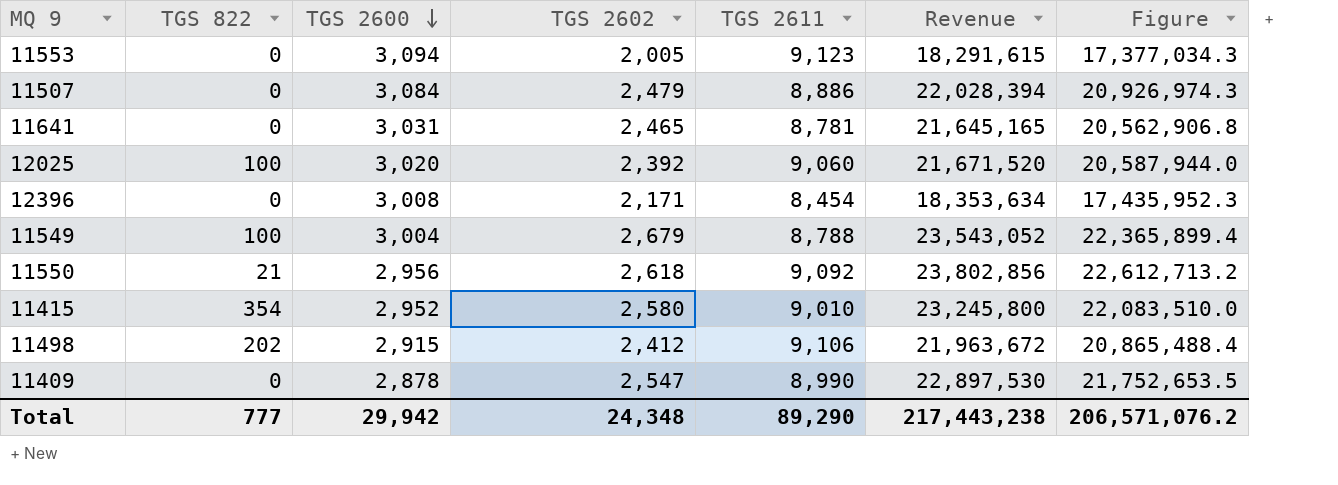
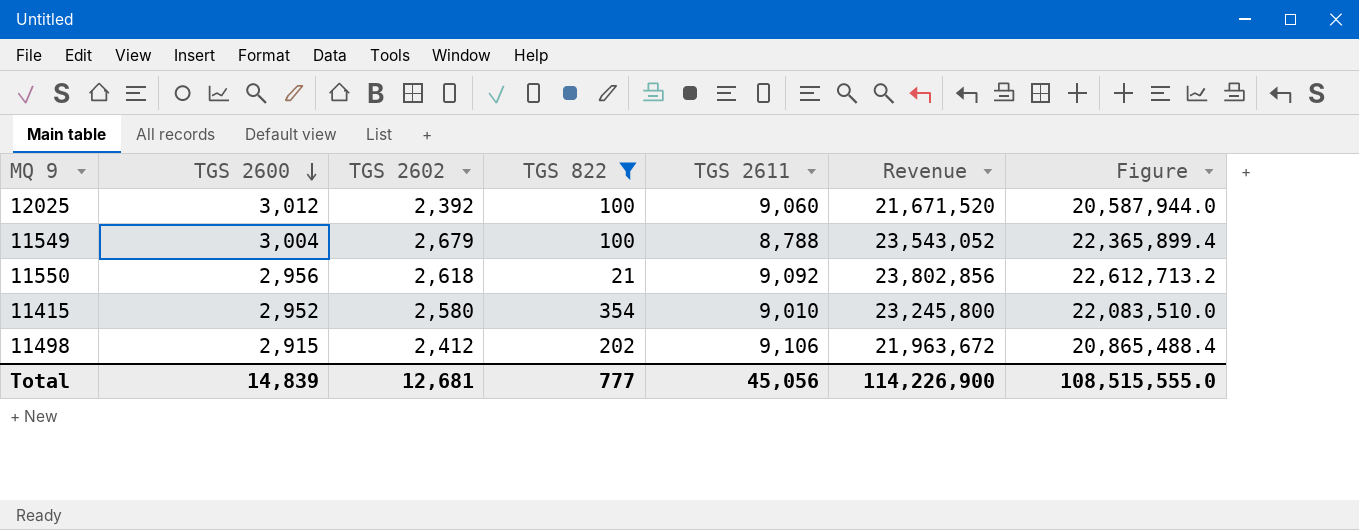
filter: none -> TGS 822 != 0
column TGS 822 | position: 2 -> 4
12025 | TGS 2600: 3,020 -> 3,012
Total | TGS 2600: 29,942 -> 14,839
Total | TGS 2602: 24,348 -> 12,681
Total | TGS 2611: 89,290 -> 45,056
Total | Revenue: 217,443,238 -> 114,226,900
Total | Figure: 206,571,076.2 -> 108,515,555.0

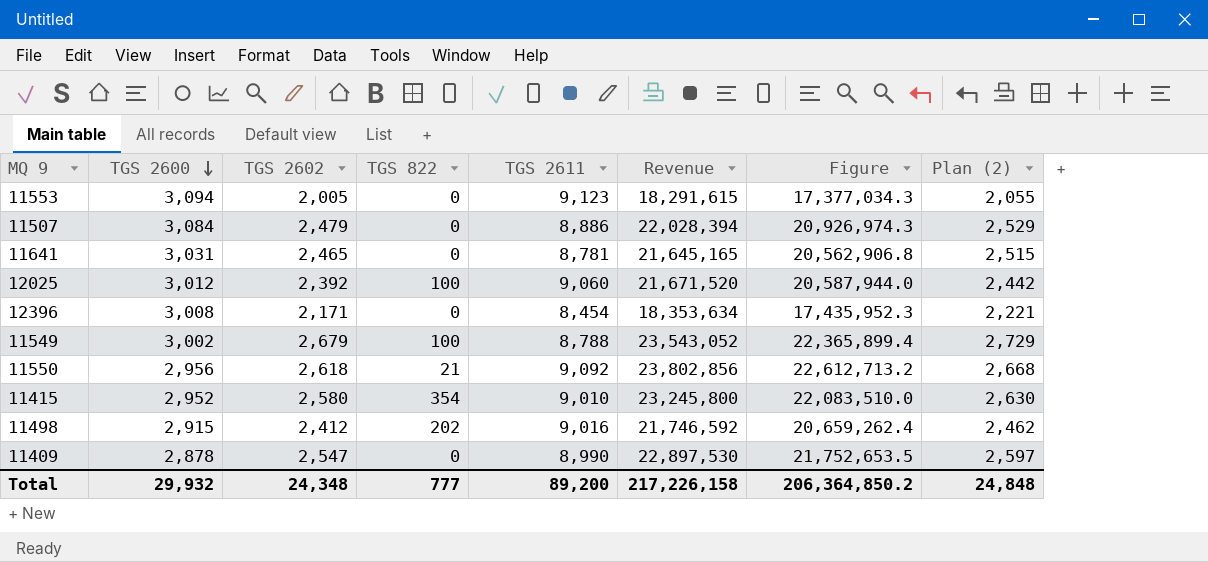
filter: TGS 822 != 0 -> none
column Plan (2) | formula: none -> [TGS 2602] + 50
11549 | TGS 2600: 3,004 -> 3,002
11498 | TGS 2611: 9,106 -> 9,016
11498 | Revenue: 21,963,672 -> 21,746,592
11498 | Figure: 20,865,488.4 -> 20,659,262.4
Total | TGS 2600: 14,839 -> 29,932
Total | TGS 2602: 12,681 -> 24,348
Total | TGS 2611: 45,056 -> 89,200
Total | Revenue: 114,226,900 -> 217,226,158
Total | Figure: 108,515,555.0 -> 206,364,850.2

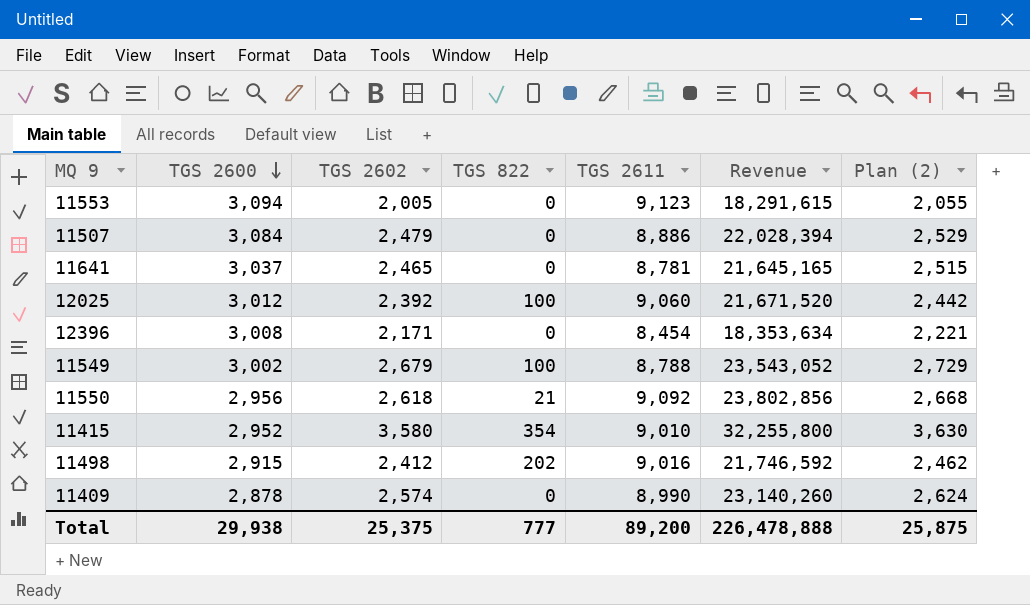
column Figure | formula: [Revenue] * 0.95 -> none
11641 | TGS 2600: 3,031 -> 3,037
11415 | TGS 2602: 2,580 -> 3,580
11415 | Revenue: 23,245,800 -> 32,255,800
11415 | Plan (2): 2,630 -> 3,630
11409 | TGS 2602: 2,547 -> 2,574
11409 | Revenue: 22,897,530 -> 23,140,260
11409 | Plan (2): 2,597 -> 2,624
Total | TGS 2600: 29,932 -> 29,938
Total | TGS 2602: 24,348 -> 25,375
Total | Revenue: 217,226,158 -> 226,478,888
Total | Plan (2): 24,848 -> 25,875

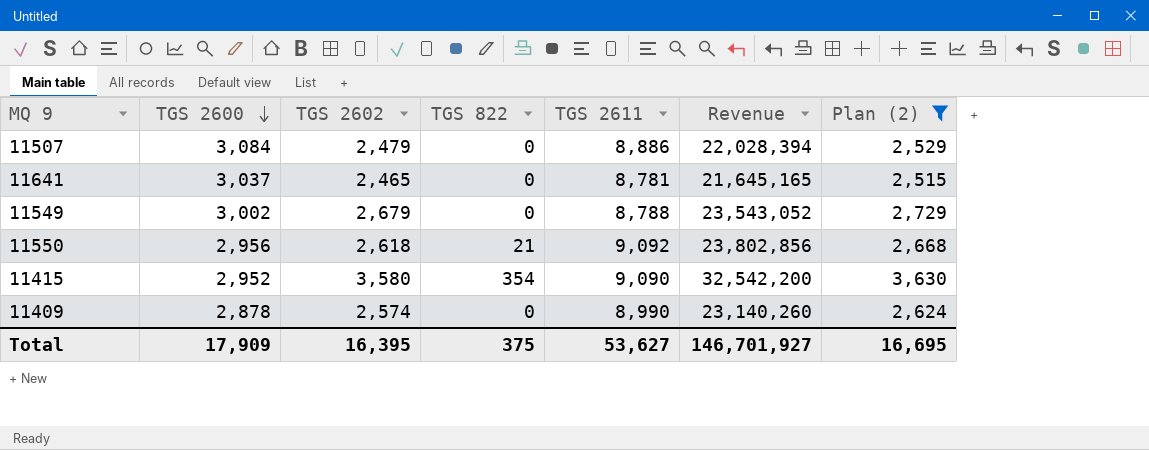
filter: none -> Plan (2) >= 2,515
11549 | TGS 822: 100 -> 0
11415 | TGS 2611: 9,010 -> 9,090
11415 | Revenue: 32,255,800 -> 32,542,200
Total | TGS 2600: 29,938 -> 17,909
Total | TGS 2602: 25,375 -> 16,395
Total | TGS 822: 777 -> 375
Total | TGS 2611: 89,200 -> 53,627
Total | Revenue: 226,478,888 -> 146,701,927
Total | Plan (2): 25,875 -> 16,695

